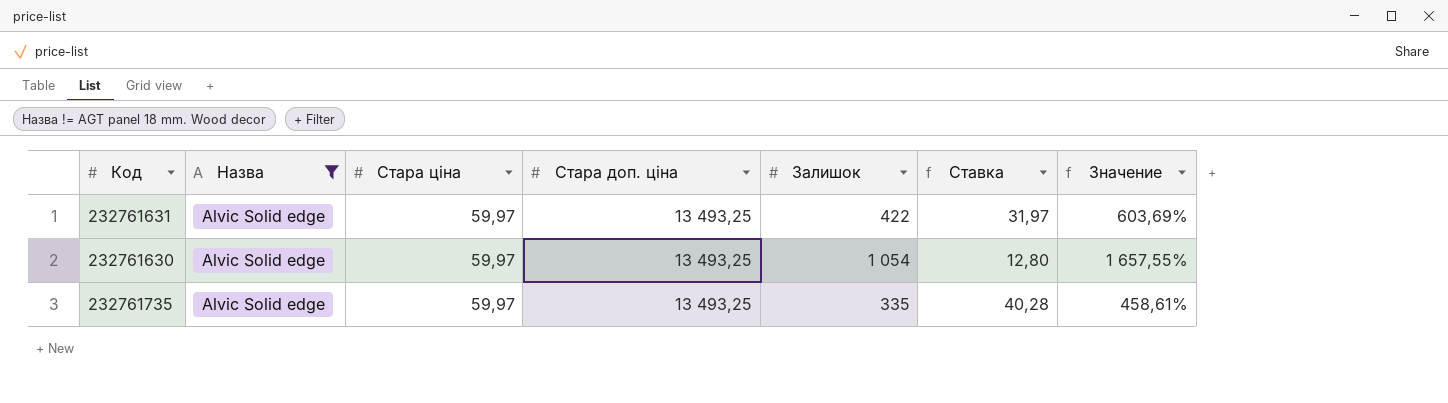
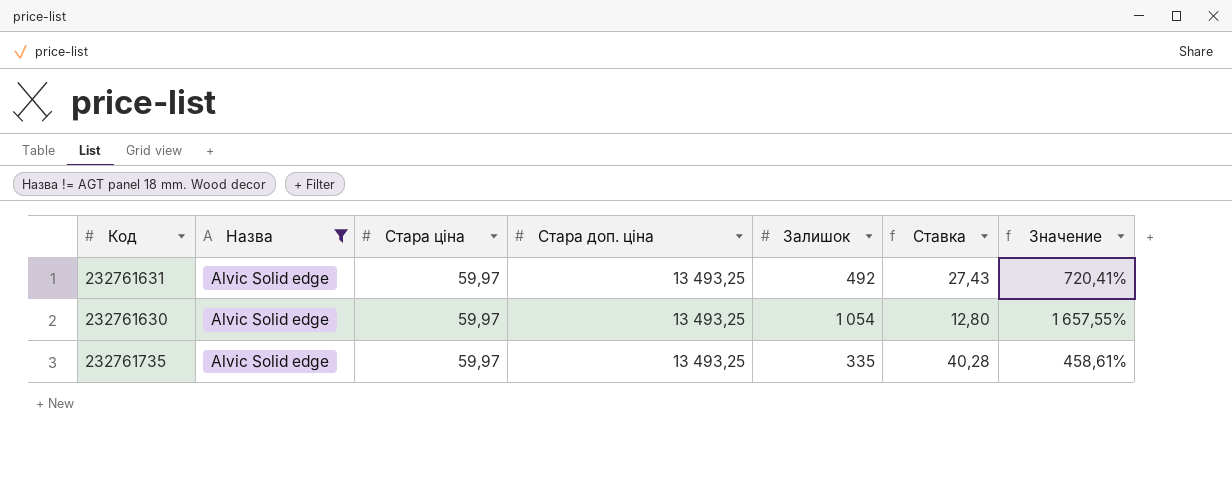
232761631 | Залишок: 422 -> 492
232761631 | Ставка: 31,97 -> 27,43
232761631 | Значение: 603,69% -> 720,41%

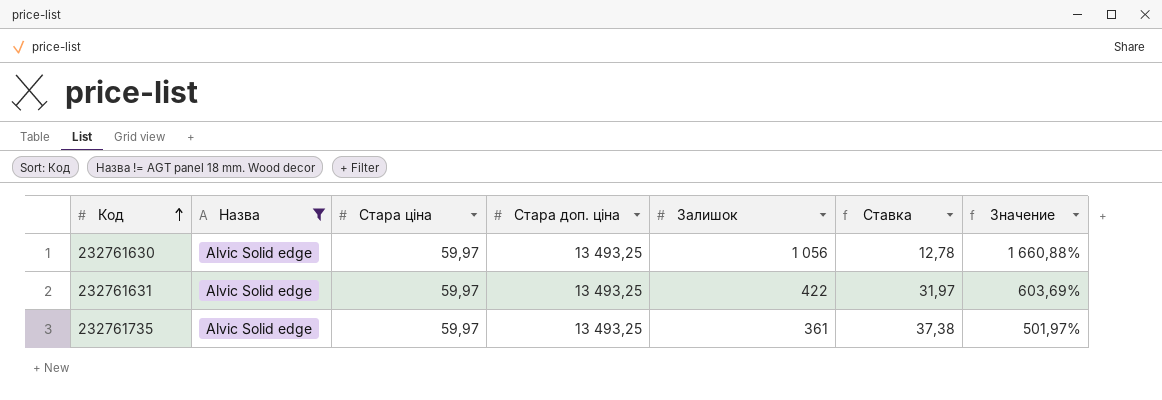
row order: none -> Код ascending
232761630 | Залишок: 1 054 -> 1 056
232761630 | Ставка: 12,80 -> 12,78
232761630 | Значение: 1 657,55% -> 1 660,88%
232761631 | Залишок: 492 -> 422
232761631 | Ставка: 27,43 -> 31,97
232761631 | Значение: 720,41% -> 603,69%
232761735 | Залишок: 335 -> 361
232761735 | Ставка: 40,28 -> 37,38
232761735 | Значение: 458,61% -> 501,97%

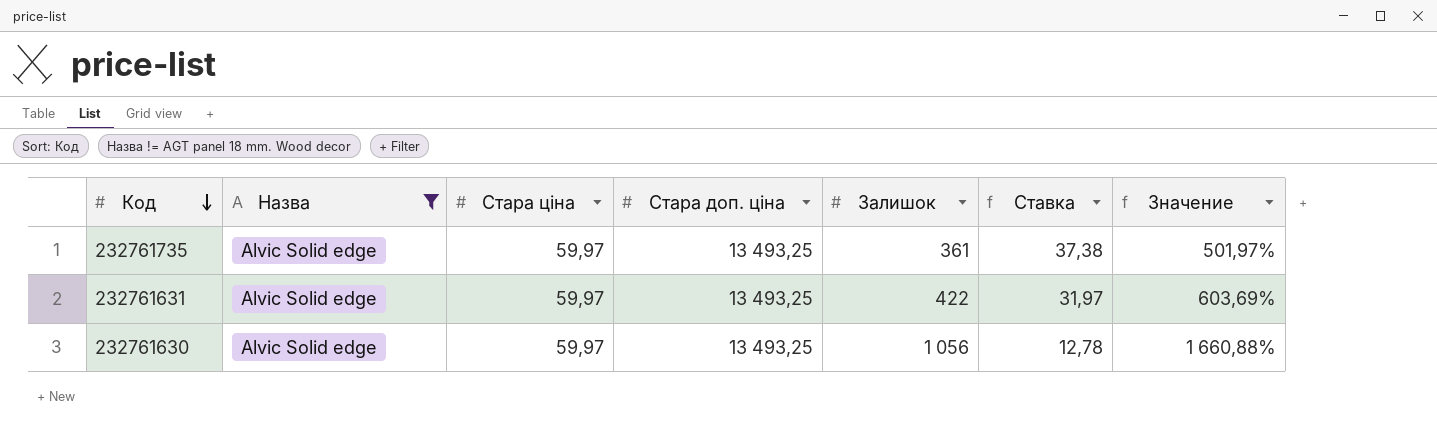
row order: Код ascending -> Код descending

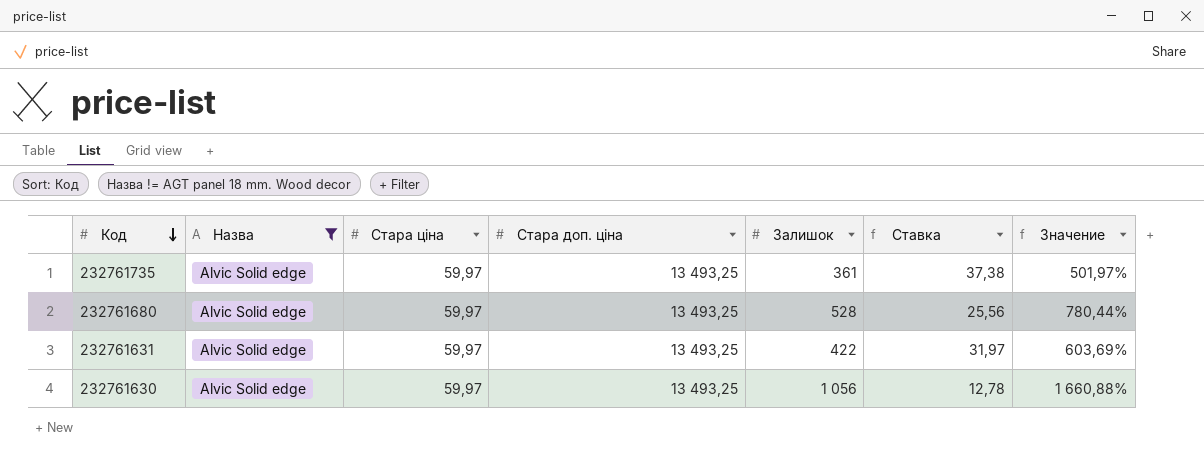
row 232761680: none -> Alvic Solid edge | 59,97 | 13 493,25 | 528 | 25,56 | 780,44%

